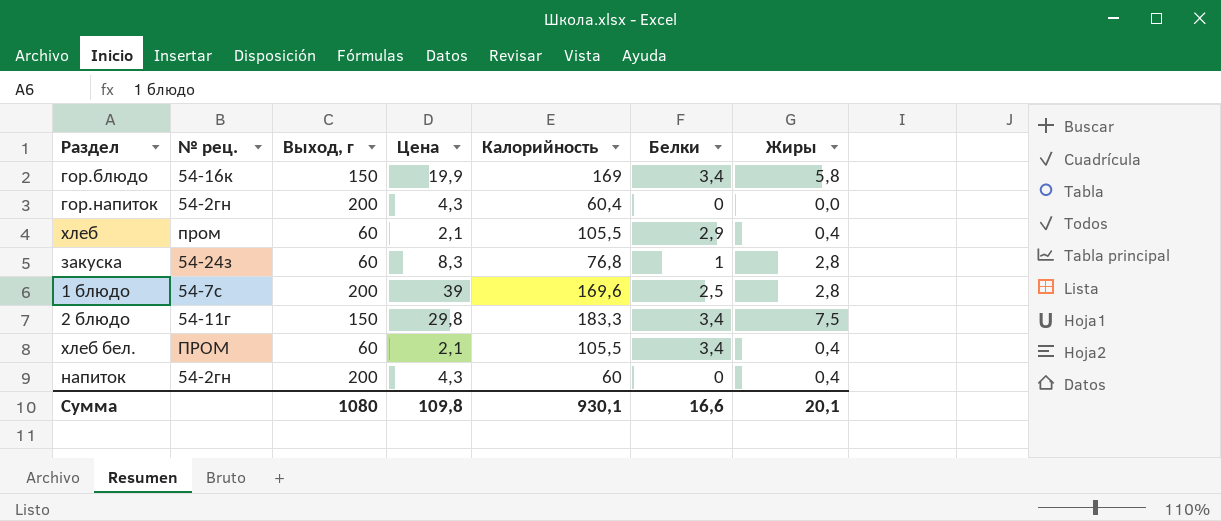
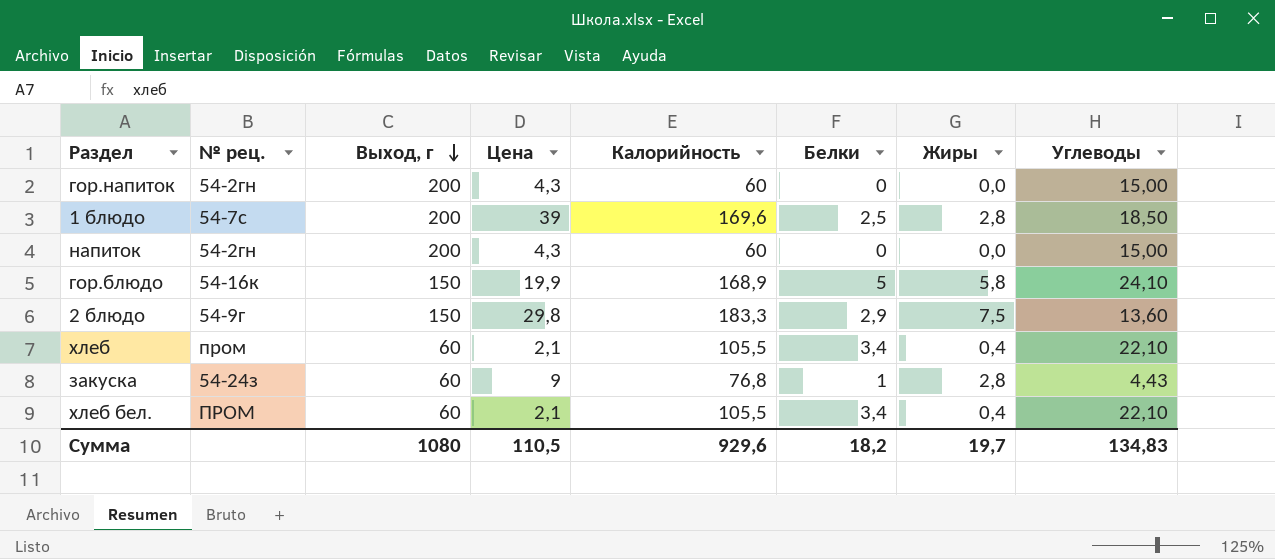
row order: none -> Выход, г descending
column Углеводы | position: none -> 8
гор.напиток | Калорийность: 60,4 -> 60
напиток | Жиры: 0,4 -> 0,0
гор.блюдо | Калорийность: 169 -> 168,9
гор.блюдо | Белки: 3,4 -> 5
2 блюдо | № рец.: 54-11г -> 54-9г
2 блюдо | Белки: 3,4 -> 2,9
хлеб | Белки: 2,9 -> 3,4
закуска | Цена: 8,3 -> 9
Сумма | Цена: 109,8 -> 110,5
Сумма | Калорийность: 930,1 -> 929,6
Сумма | Белки: 16,6 -> 18,2
Сумма | Жиры: 20,1 -> 19,7

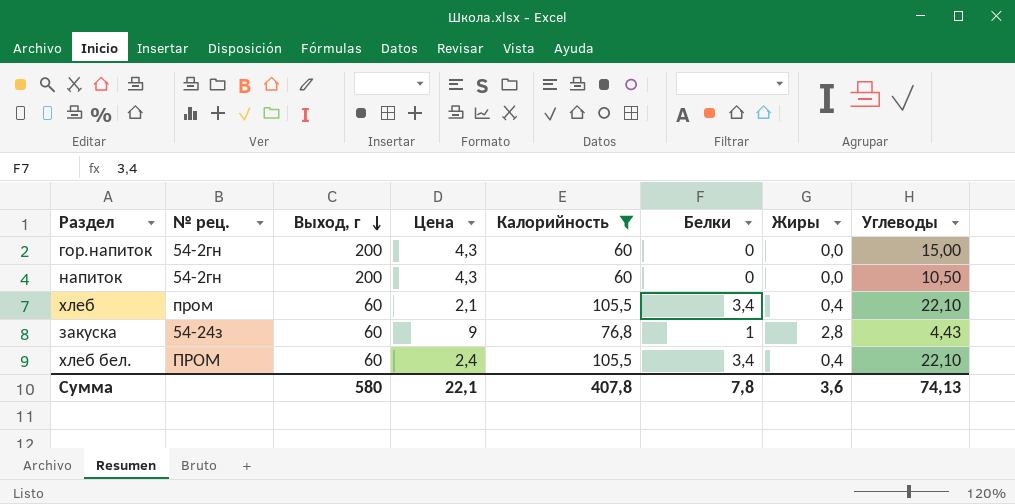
filter: none -> Калорийность <= 105,5
напиток | Углеводы: 15,00 -> 10,50
хлеб бел. | Цена: 2,1 -> 2,4
Сумма | Выход, г: 1080 -> 580
Сумма | Цена: 110,5 -> 22,1
Сумма | Калорийность: 929,6 -> 407,8
Сумма | Белки: 18,2 -> 7,8
Сумма | Жиры: 19,7 -> 3,6
Сумма | Углеводы: 134,83 -> 74,13

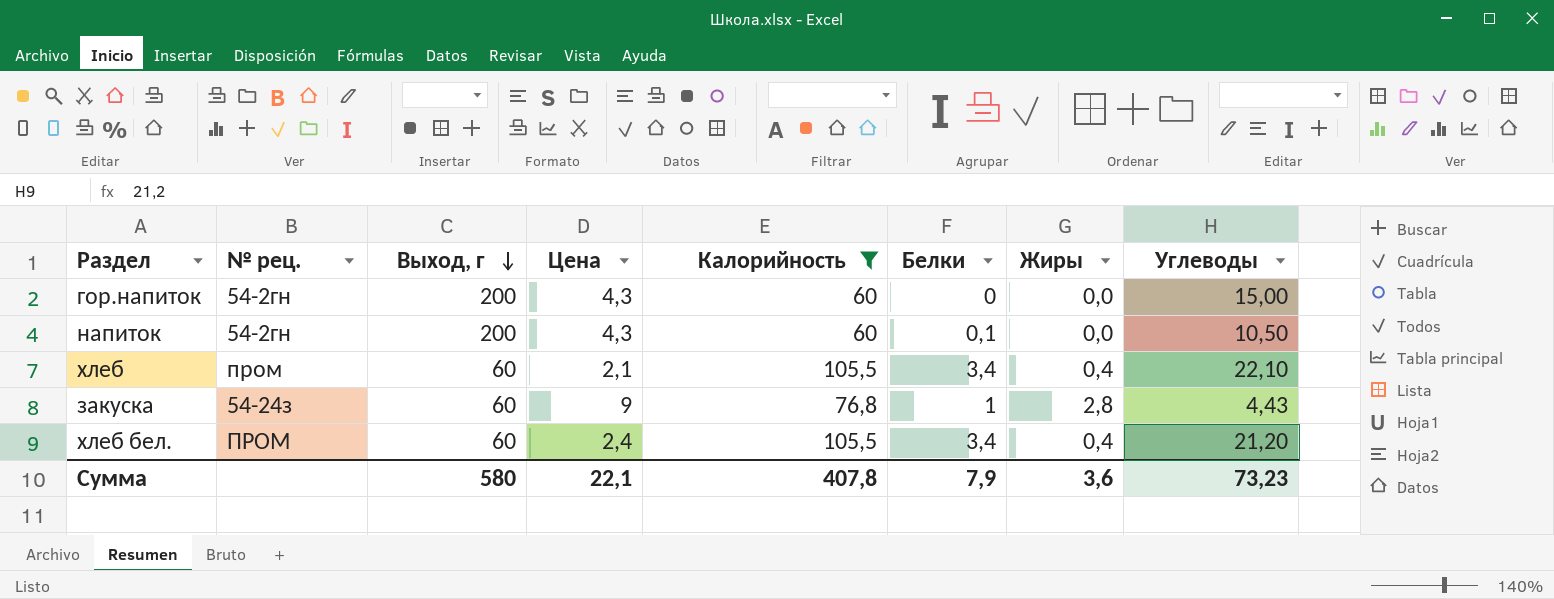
напиток | Белки: 0 -> 0,1
хлеб бел. | Углеводы: 22,10 -> 21,20
Сумма | Белки: 7,8 -> 7,9
Сумма | Углеводы: 74,13 -> 73,23

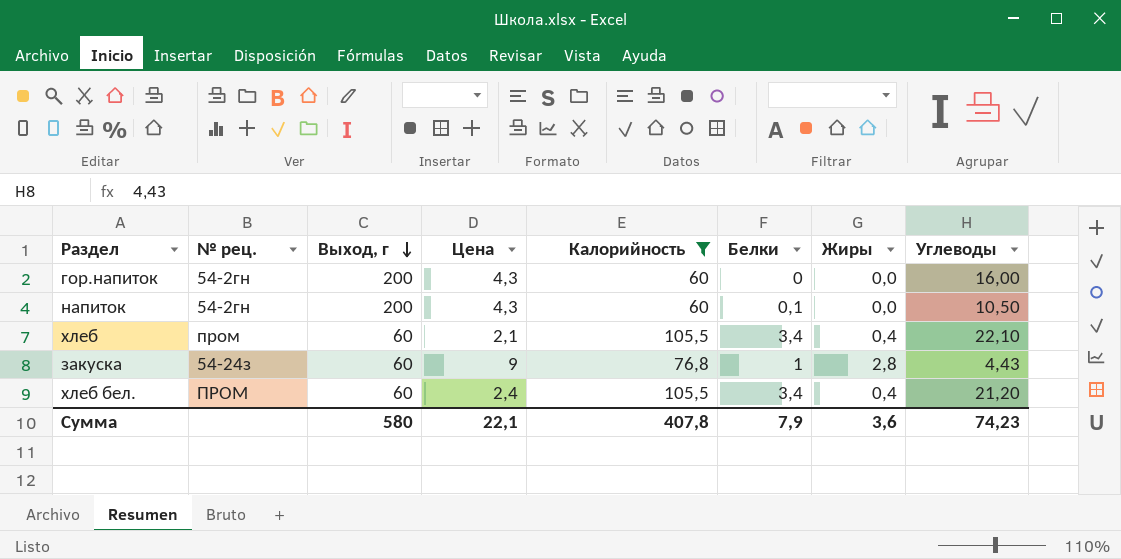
гор.напиток | Углеводы: 15,00 -> 16,00
Сумма | Углеводы: 73,23 -> 74,23

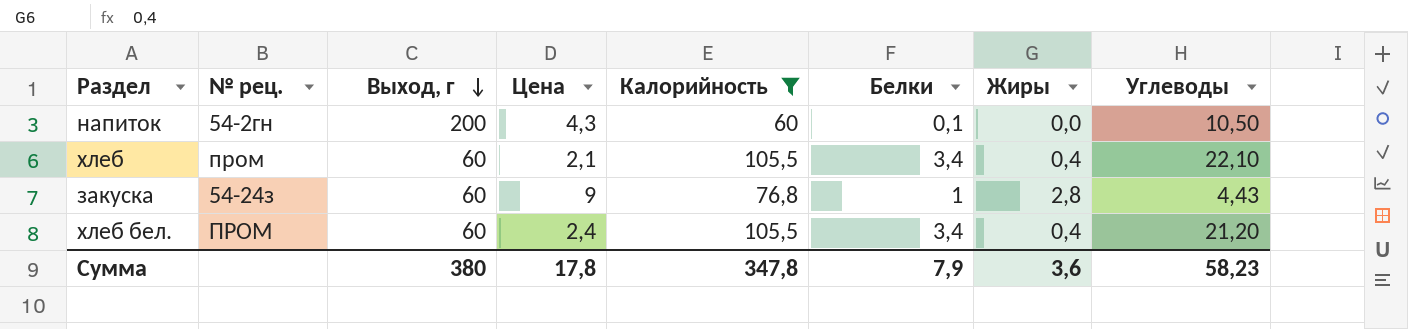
row гор.напиток: 54-2гн | 200 | 4,3 | 60 | 0 | 0,0 | 16,00 -> none
Сумма | Выход, г: 580 -> 380
Сумма | Цена: 22,1 -> 17,8
Сумма | Калорийность: 407,8 -> 347,8
Сумма | Углеводы: 74,23 -> 58,23

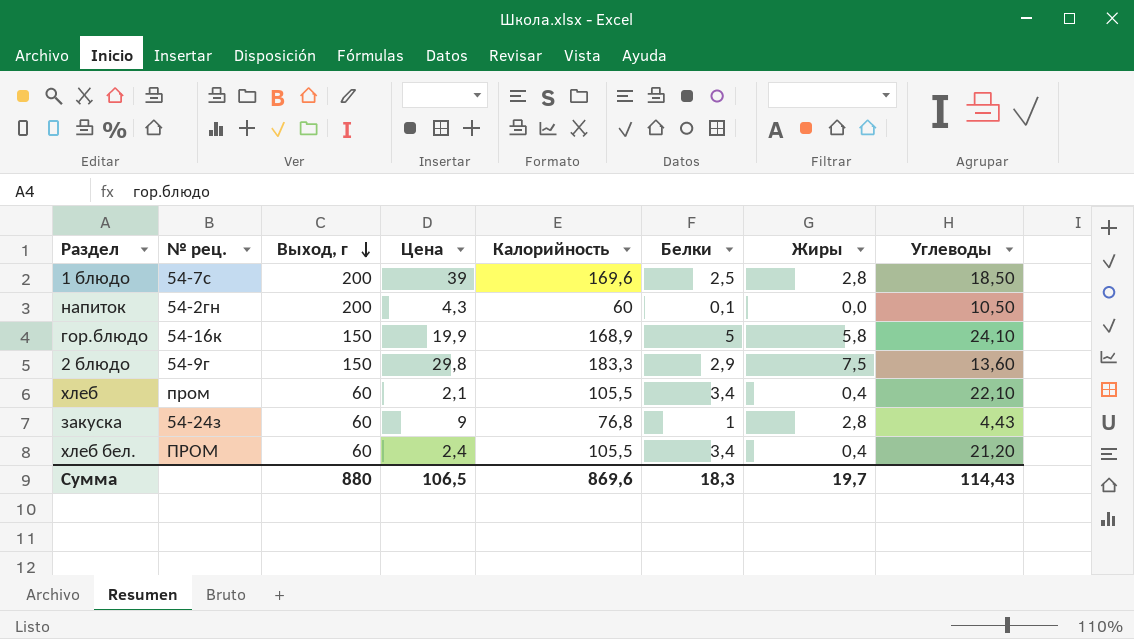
filter: Калорийность <= 105,5 -> none
Сумма | Выход, г: 380 -> 880
Сумма | Цена: 17,8 -> 106,5
Сумма | Калорийность: 347,8 -> 869,6
Сумма | Белки: 7,9 -> 18,3
Сумма | Жиры: 3,6 -> 19,7
Сумма | Углеводы: 58,23 -> 114,43

